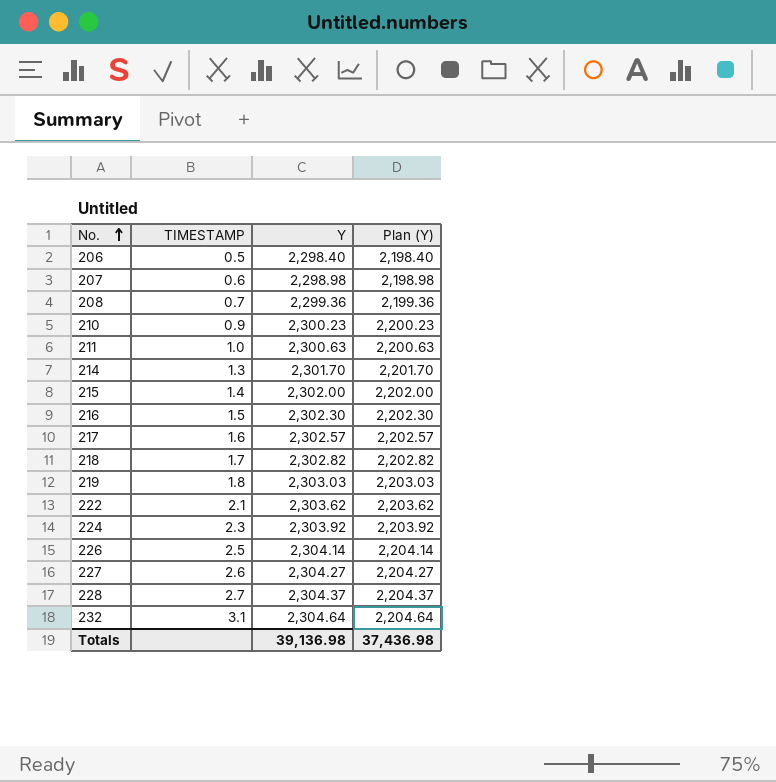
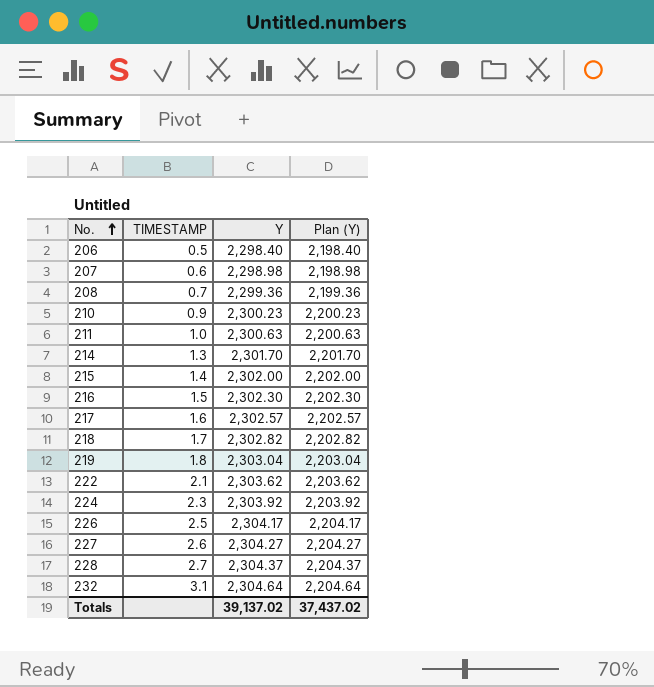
219 | Y: 2,303.03 -> 2,303.04
219 | Plan (Y): 2,203.03 -> 2,203.04
226 | Y: 2,304.14 -> 2,304.17
226 | Plan (Y): 2,204.14 -> 2,204.17
Totals | Y: 39,136.98 -> 39,137.02
Totals | Plan (Y): 37,436.98 -> 37,437.02

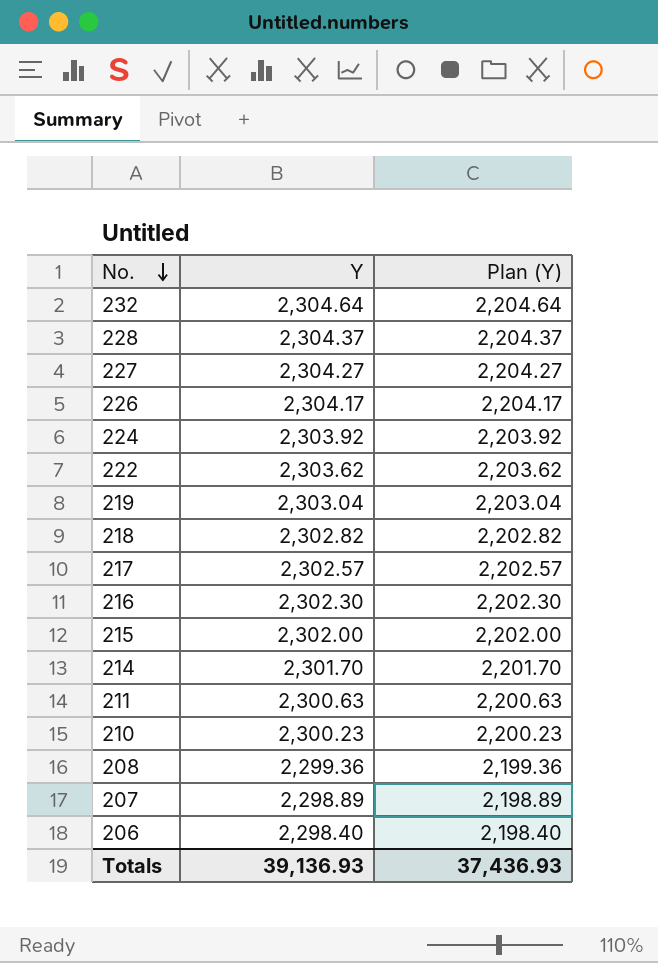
row order: No. ascending -> No. descending
column TIMESTAMP | position: 2 -> none
207 | Y: 2,298.98 -> 2,298.89
207 | Plan (Y): 2,198.98 -> 2,198.89
Totals | Y: 39,137.02 -> 39,136.93
Totals | Plan (Y): 37,437.02 -> 37,436.93

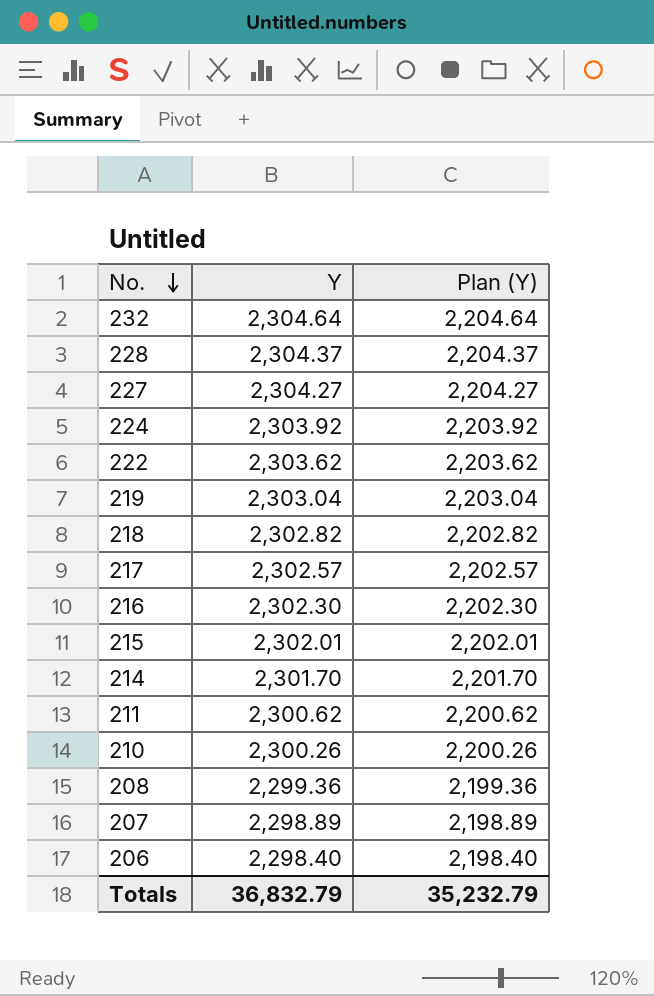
row 226: 2,304.17 | 2,204.17 -> none
215 | Y: 2,302.00 -> 2,302.01
215 | Plan (Y): 2,202.00 -> 2,202.01
211 | Y: 2,300.63 -> 2,300.62
211 | Plan (Y): 2,200.63 -> 2,200.62
210 | Y: 2,300.23 -> 2,300.26
210 | Plan (Y): 2,200.23 -> 2,200.26
Totals | Y: 39,136.93 -> 36,832.79
Totals | Plan (Y): 37,436.93 -> 35,232.79

